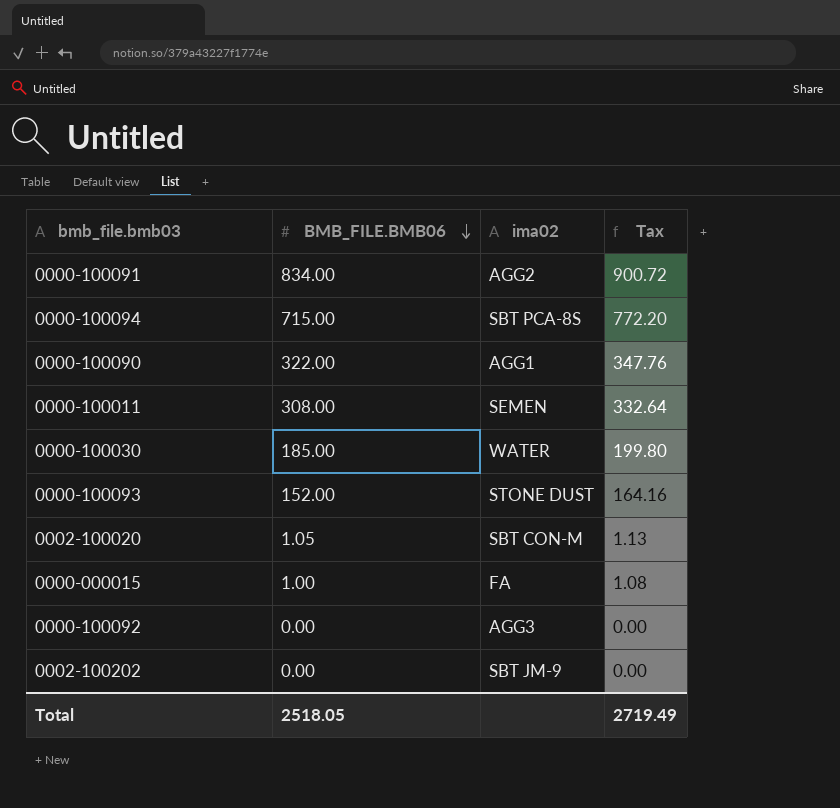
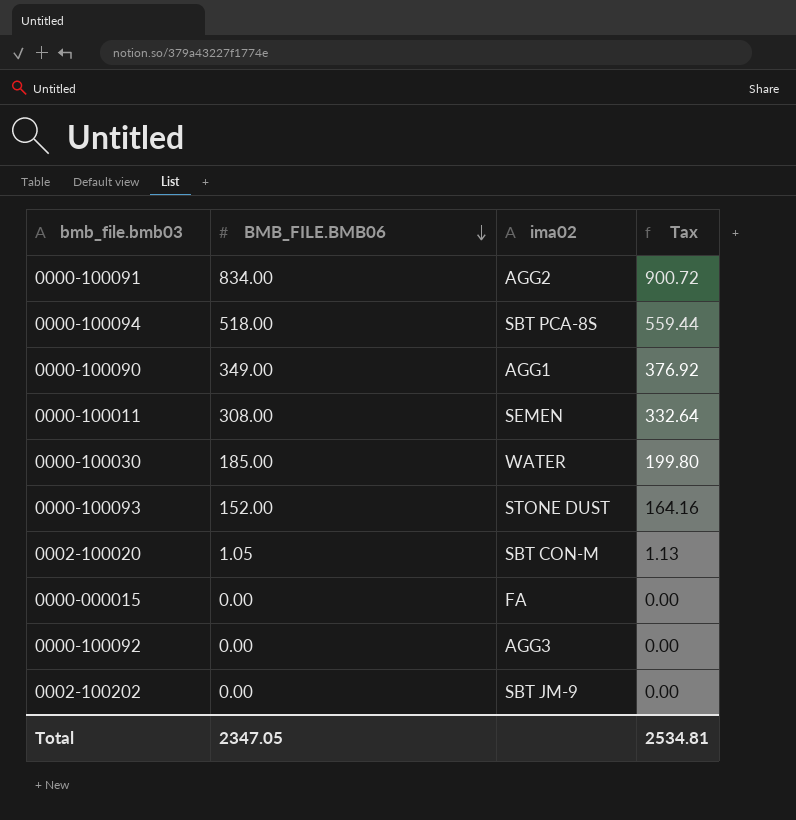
0000-100094 | BMB_FILE.BMB06: 715.00 -> 518.00
0000-100094 | Tax: 772.20 -> 559.44
0000-100090 | BMB_FILE.BMB06: 322.00 -> 349.00
0000-100090 | Tax: 347.76 -> 376.92
0000-000015 | BMB_FILE.BMB06: 1.00 -> 0.00
0000-000015 | Tax: 1.08 -> 0.00
Total | BMB_FILE.BMB06: 2518.05 -> 2347.05
Total | Tax: 2719.49 -> 2534.81

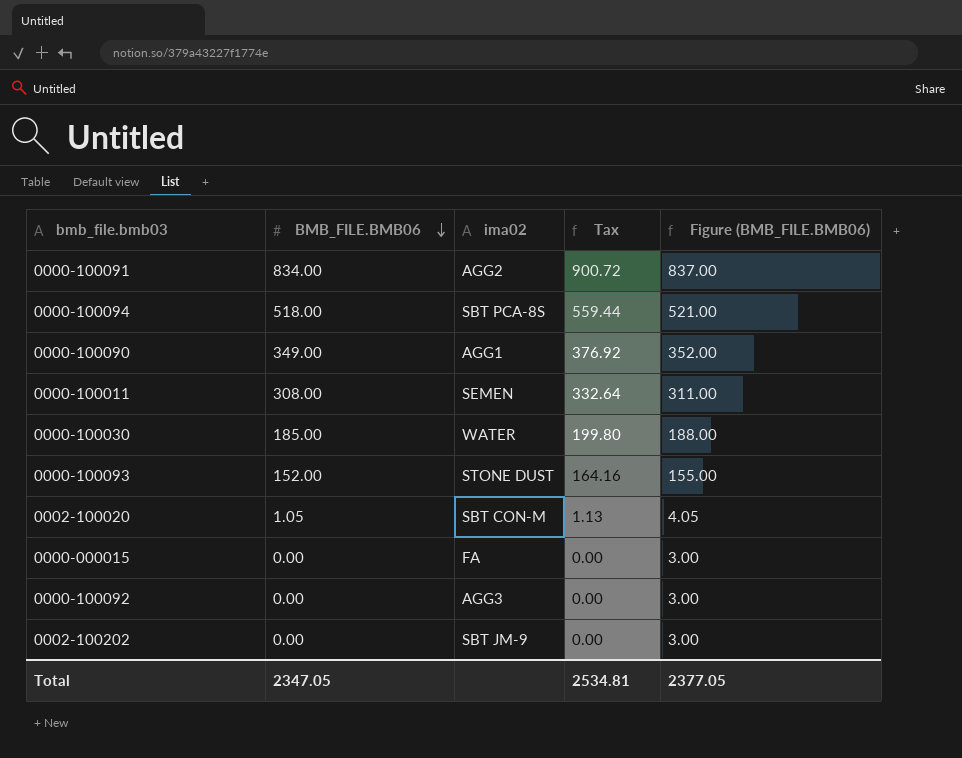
column Figure (BMB_FILE.BMB06) | formula: none -> [BMB_FILE.BMB06] + 3

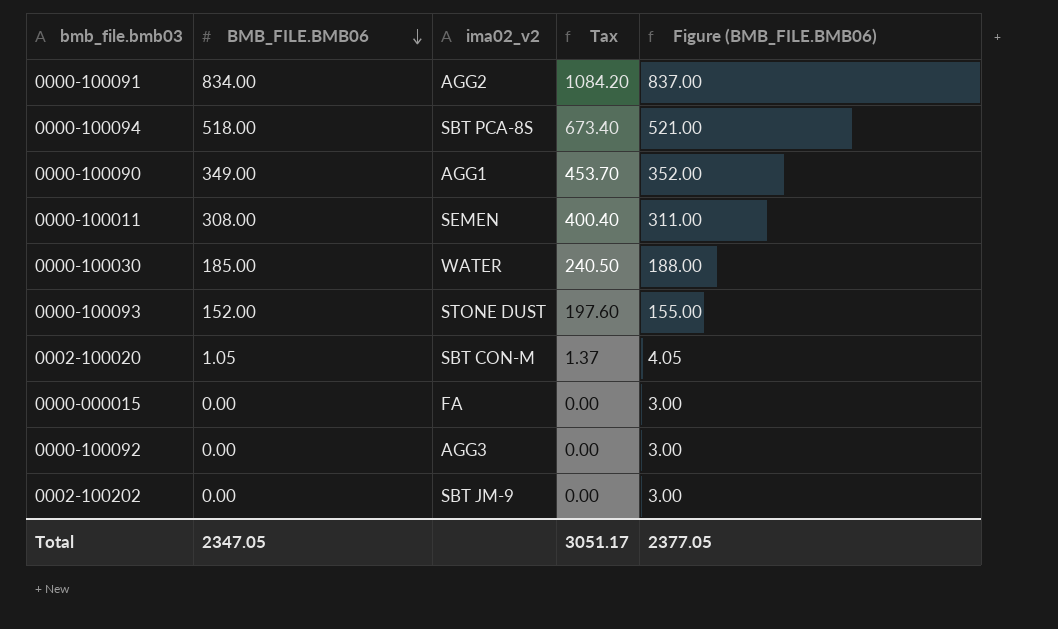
column name: ima02 -> ima02_v2
column Tax | formula: [BMB_FILE.BMB06] * 1.08 -> [BMB_FILE.BMB06] * 1.3
Total | Tax: 2534.81 -> 3051.17

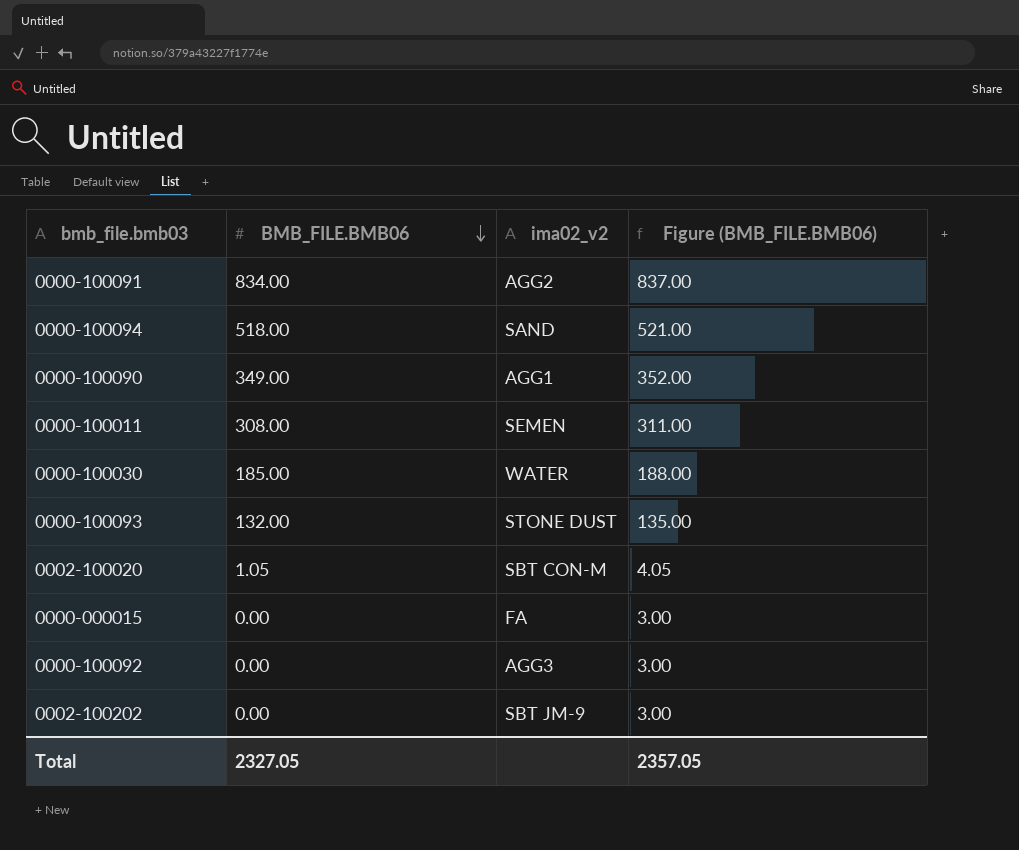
column Tax | formula: [BMB_FILE.BMB06] * 1.3 -> none
0000-100094 | ima02_v2: SBT PCA-8S -> SAND
0000-100093 | BMB_FILE.BMB06: 152.00 -> 132.00
0000-100093 | Figure (BMB_FILE.BMB06): 155.00 -> 135.00
Total | BMB_FILE.BMB06: 2347.05 -> 2327.05
Total | Figure (BMB_FILE.BMB06): 2377.05 -> 2357.05

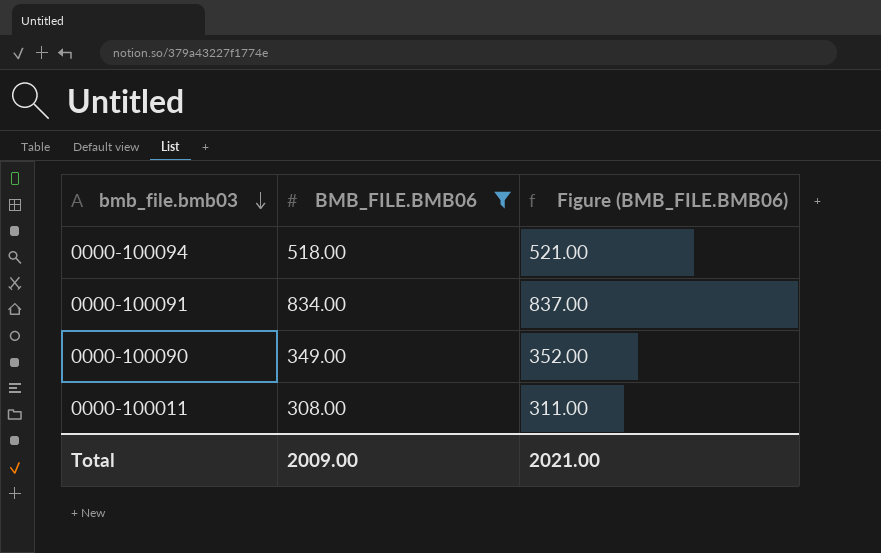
filter: none -> BMB_FILE.BMB06 >= 308.00
row order: BMB_FILE.BMB06 descending -> bmb_file.bmb03 descending
column ima02_v2 | position: 3 -> none
Total | BMB_FILE.BMB06: 2327.05 -> 2009.00
Total | Figure (BMB_FILE.BMB06): 2357.05 -> 2021.00

